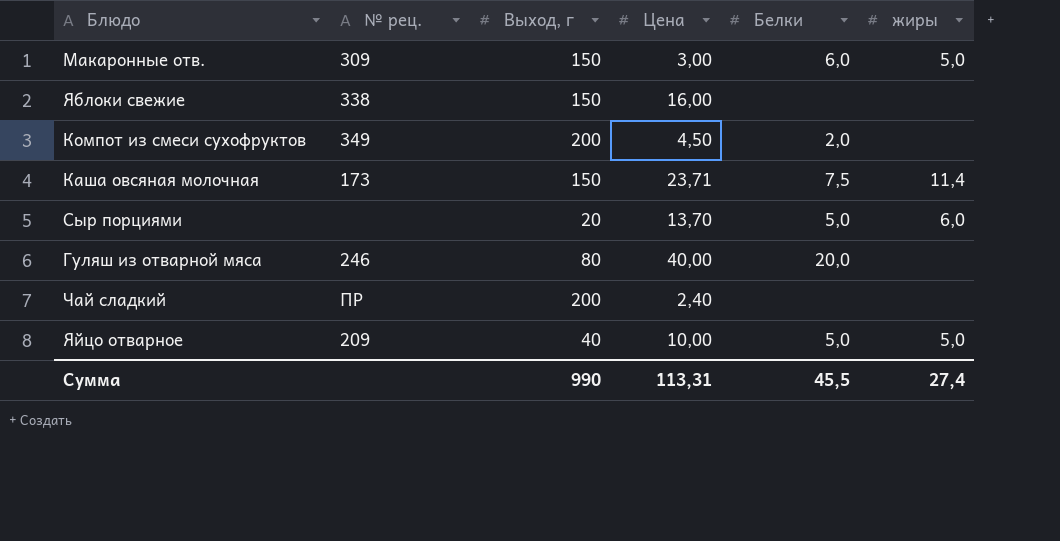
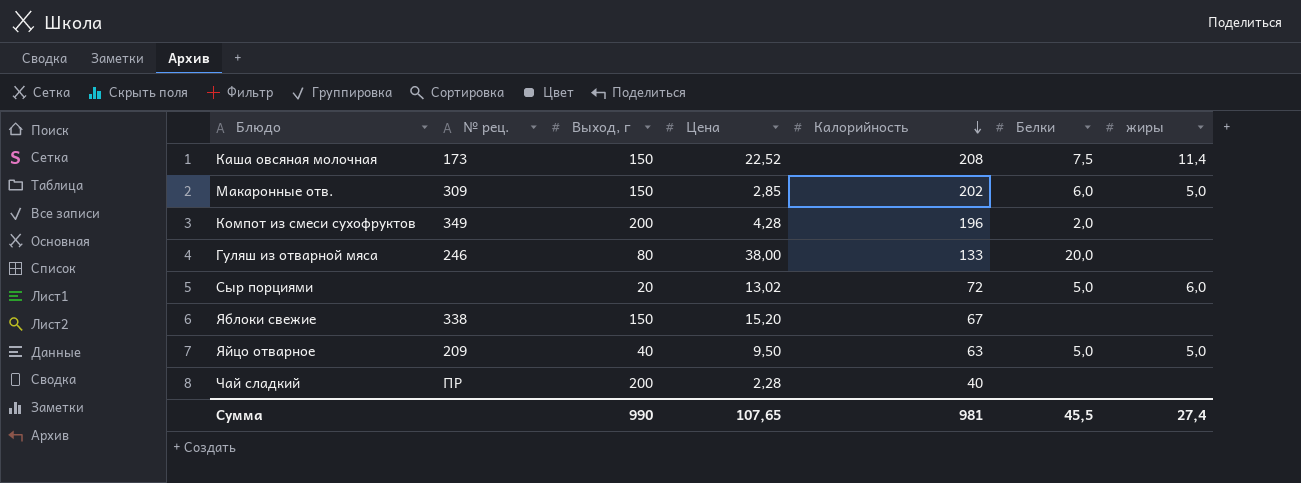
row order: none -> Калорийность descending
column Калорийность | position: none -> 5
Каша овсяная молочная | Цена: 23,71 -> 22,52
Макаронные отв. | Цена: 3,00 -> 2,85
Компот из смеси сухофруктов | Цена: 4,50 -> 4,28
Гуляш из отварной мяса | Цена: 40,00 -> 38,00
Сыр порциями | Цена: 13,70 -> 13,02
Яблоки свежие | Цена: 16,00 -> 15,20
Яйцо отварное | Цена: 10,00 -> 9,50
Чай сладкий | Цена: 2,40 -> 2,28
Сумма | Цена: 113,31 -> 107,65

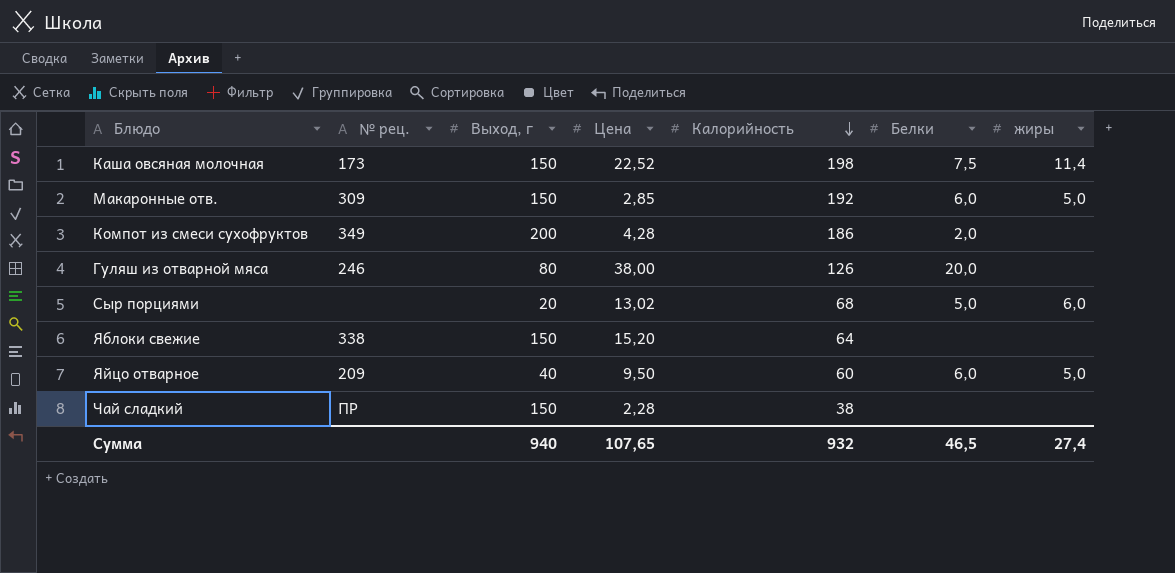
Каша овсяная молочная | Калорийность: 208 -> 198
Макаронные отв. | Калорийность: 202 -> 192
Компот из смеси сухофруктов | Калорийность: 196 -> 186
Гуляш из отварной мяса | Калорийность: 133 -> 126
Сыр порциями | Калорийность: 72 -> 68
Яблоки свежие | Калорийность: 67 -> 64
Яйцо отварное | Калорийность: 63 -> 60
Яйцо отварное | Белки: 5,0 -> 6,0
Чай сладкий | Выход, г: 200 -> 150
Чай сладкий | Калорийность: 40 -> 38
Сумма | Выход, г: 990 -> 940
Сумма | Калорийность: 981 -> 932
Сумма | Белки: 45,5 -> 46,5

